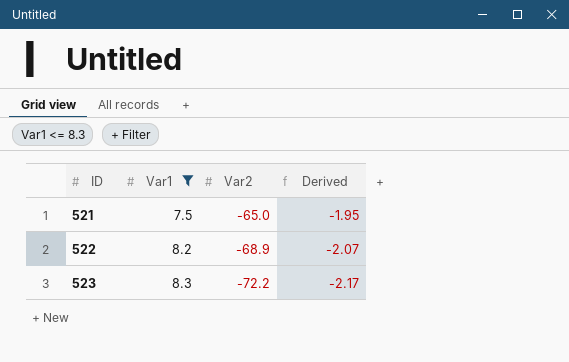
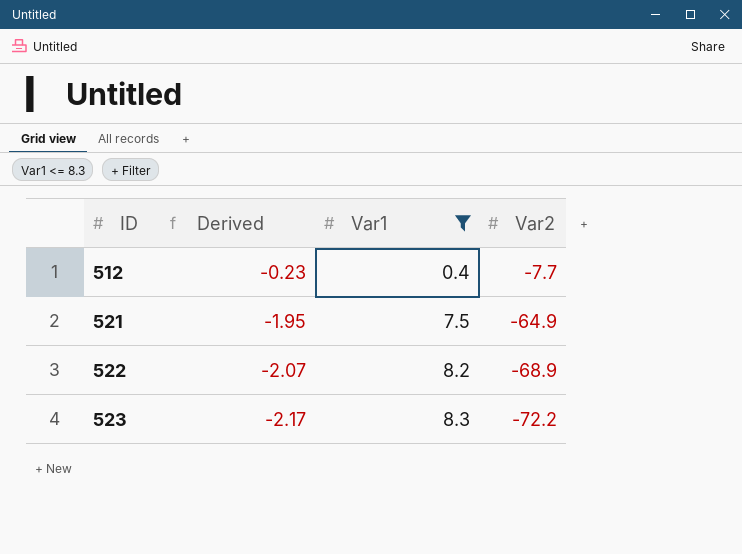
column Derived | position: 4 -> 2
row 512: none -> -0.23 | 0.4 | -7.7
521 | Var2: -65.0 -> -64.9

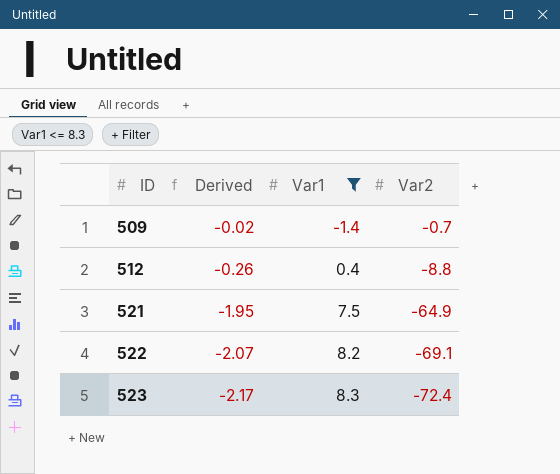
row 509: none -> -0.02 | -1.4 | -0.7
512 | Derived: -0.23 -> -0.26
512 | Var2: -7.7 -> -8.8
522 | Var2: -68.9 -> -69.1
523 | Var2: -72.2 -> -72.4

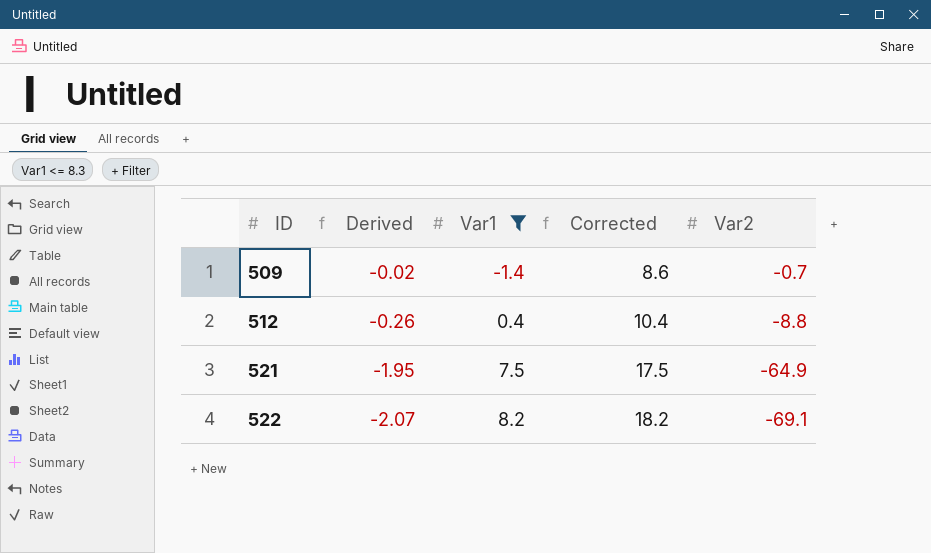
column Corrected | formula: none -> [Var1] + 10
row 523: -2.17 | 8.3 | -72.4 -> none

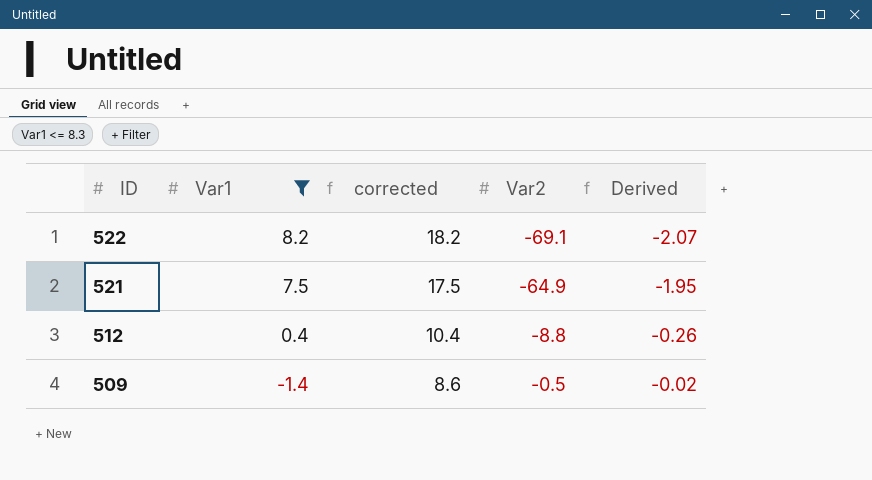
row order: ID ascending -> ID descending
column name: Corrected -> corrected
column Derived | position: 2 -> 5
509 | Var2: -0.7 -> -0.5

